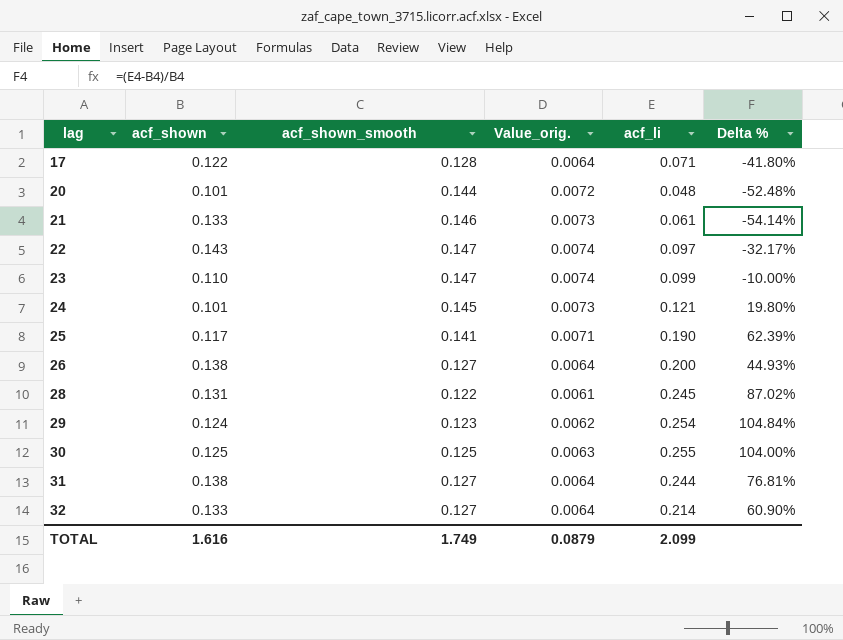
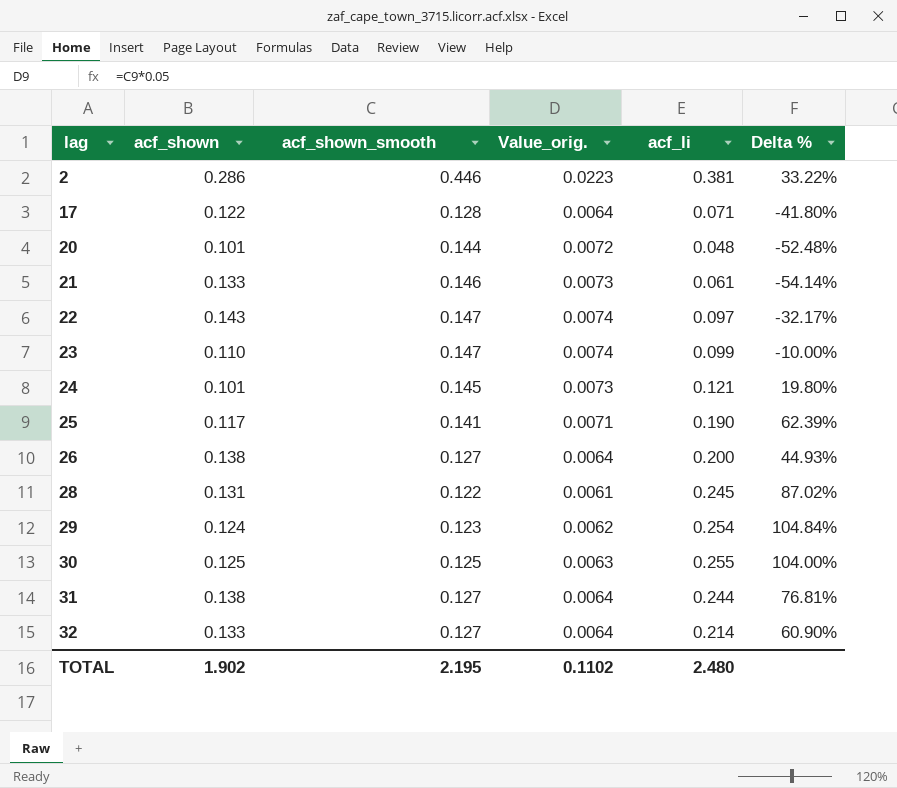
row 2: none -> 0.286 | 0.446 | 0.0223 | 0.381 | 33.22%
TOTAL | acf_shown: 1.616 -> 1.902
TOTAL | acf_shown_smooth: 1.749 -> 2.195
TOTAL | Value_orig.: 0.0879 -> 0.1102
TOTAL | acf_li: 2.099 -> 2.480

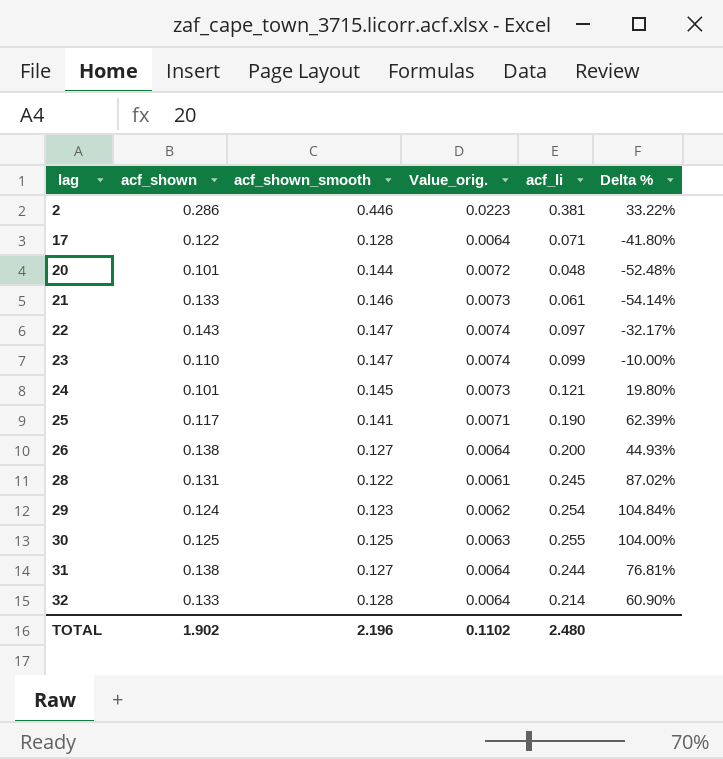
32 | acf_shown_smooth: 0.127 -> 0.128
TOTAL | acf_shown_smooth: 2.195 -> 2.196

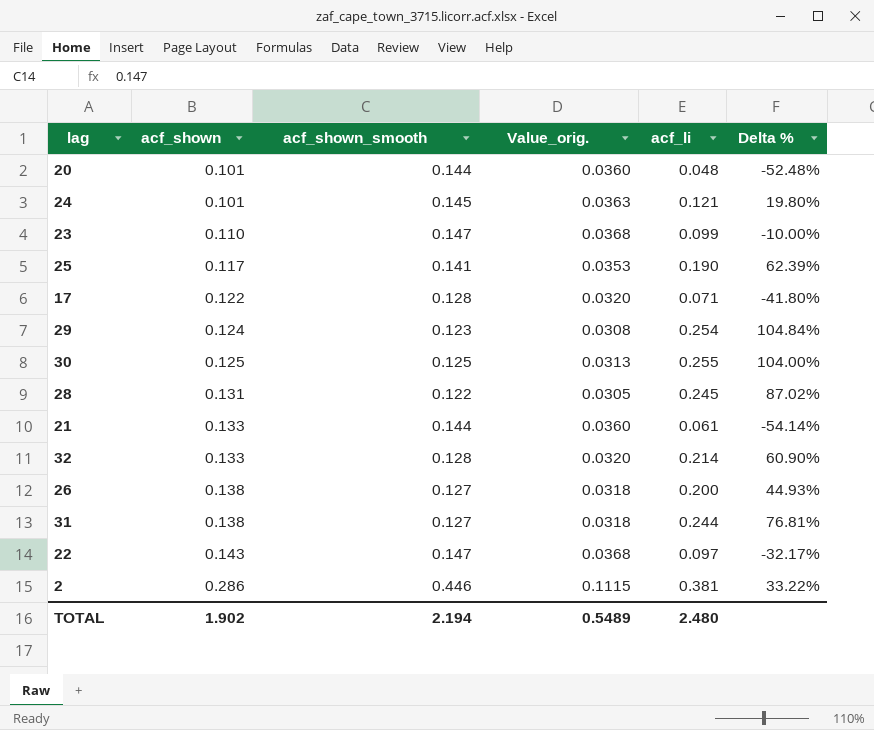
row order: lag ascending -> acf_shown ascending
column Value_orig. | formula: [acf_shown_smooth] * 0.05 -> [acf_shown_smooth] * 0.25
21 | acf_shown_smooth: 0.146 -> 0.144
TOTAL | acf_shown_smooth: 2.196 -> 2.194
TOTAL | Value_orig.: 0.1102 -> 0.5489

